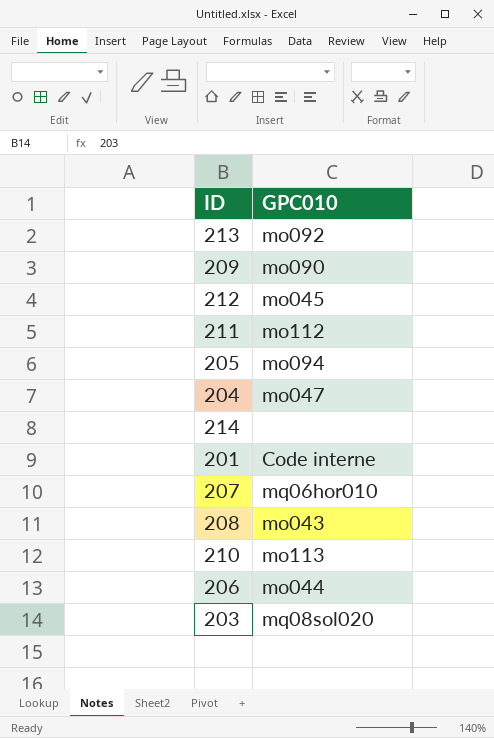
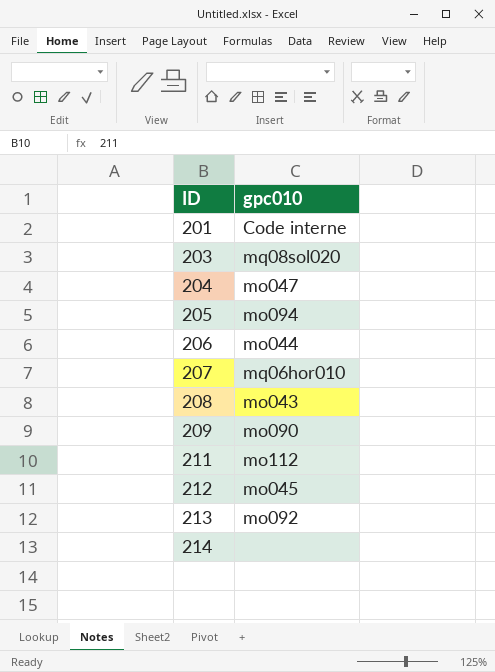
row order: none -> ID ascending
column name: GPC010 -> gpc010
row 210: mo113 -> none

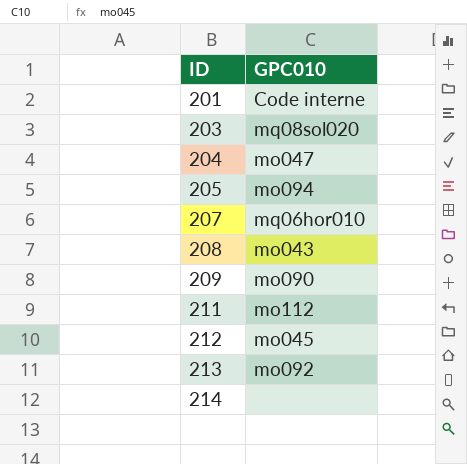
column name: gpc010 -> GPC010
row 206: mo044 -> none

